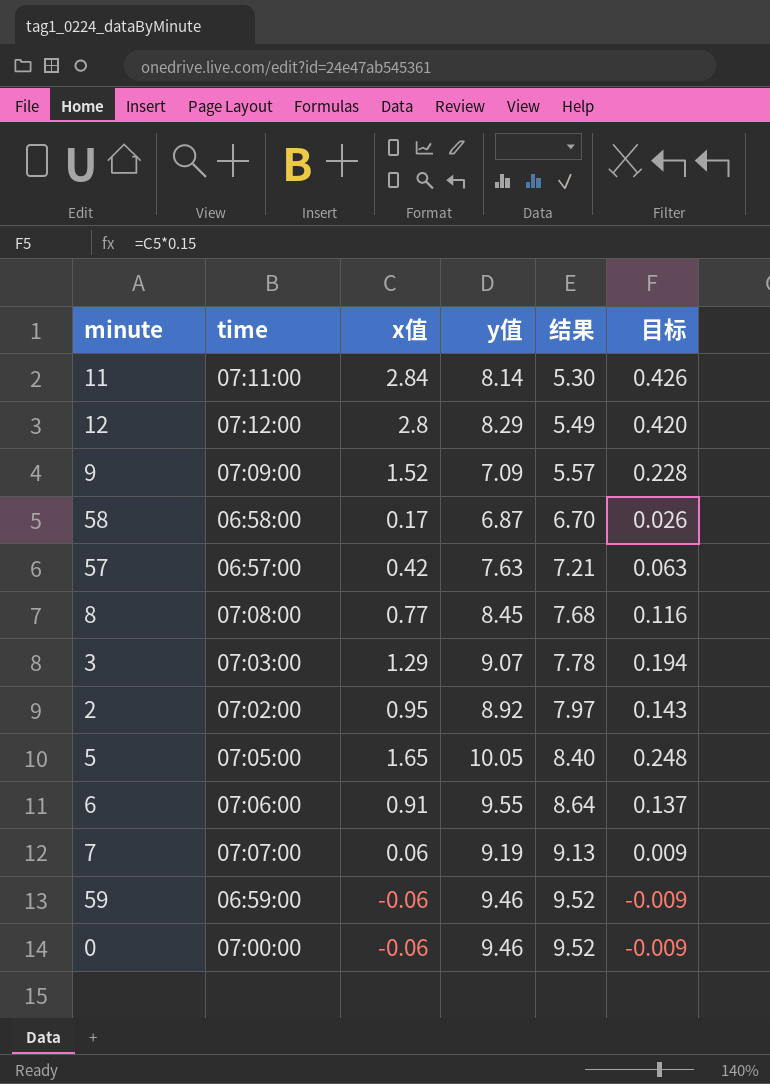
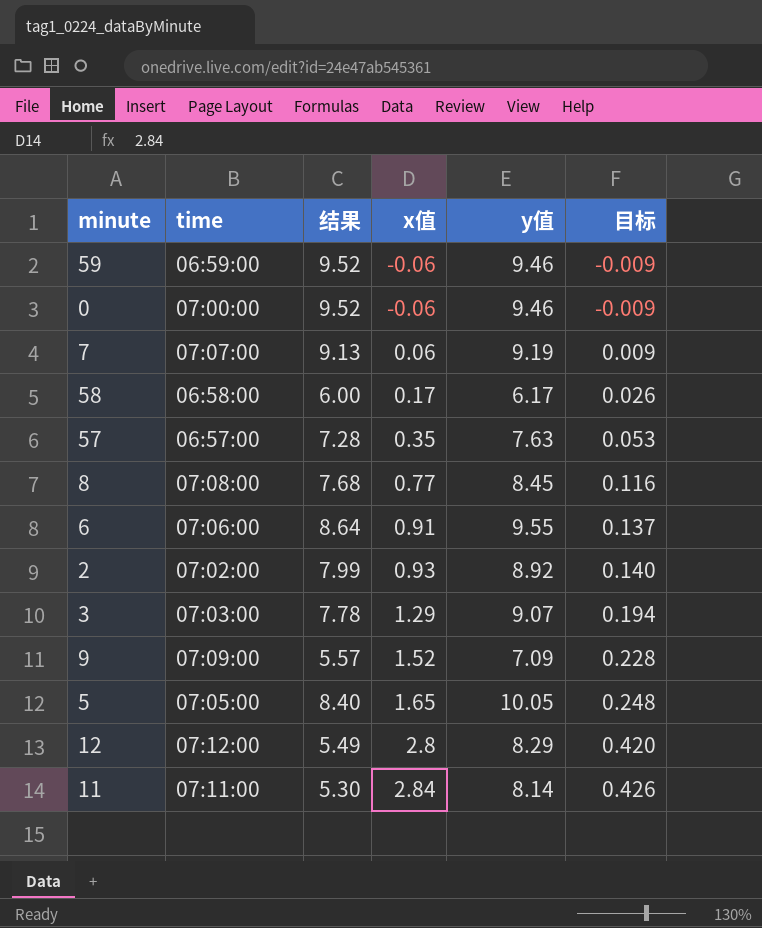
row order: 结果 ascending -> x值 ascending
column 结果 | position: 5 -> 3
58 | 结果: 6.70 -> 6.00
58 | y值: 6.87 -> 6.17
57 | 结果: 7.21 -> 7.28
57 | x值: 0.42 -> 0.35
57 | 目标: 0.063 -> 0.053
2 | 结果: 7.97 -> 7.99
2 | x值: 0.95 -> 0.93
2 | 目标: 0.143 -> 0.140

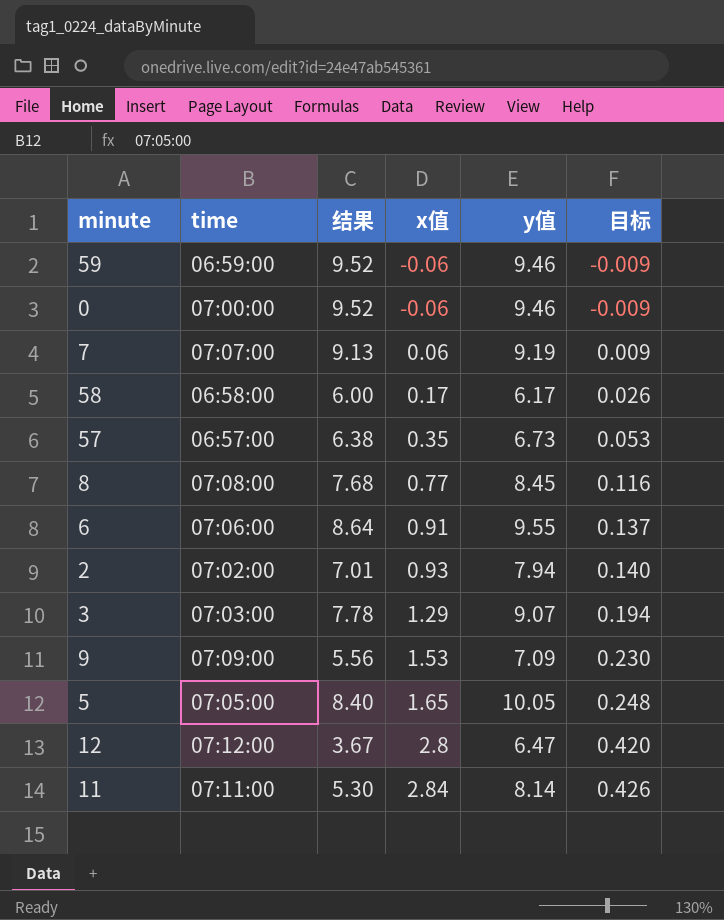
57 | 结果: 7.28 -> 6.38
57 | y值: 7.63 -> 6.73
2 | 结果: 7.99 -> 7.01
2 | y值: 8.92 -> 7.94
9 | 结果: 5.57 -> 5.56
9 | x值: 1.52 -> 1.53
9 | 目标: 0.228 -> 0.230
12 | 结果: 5.49 -> 3.67
12 | y值: 8.29 -> 6.47

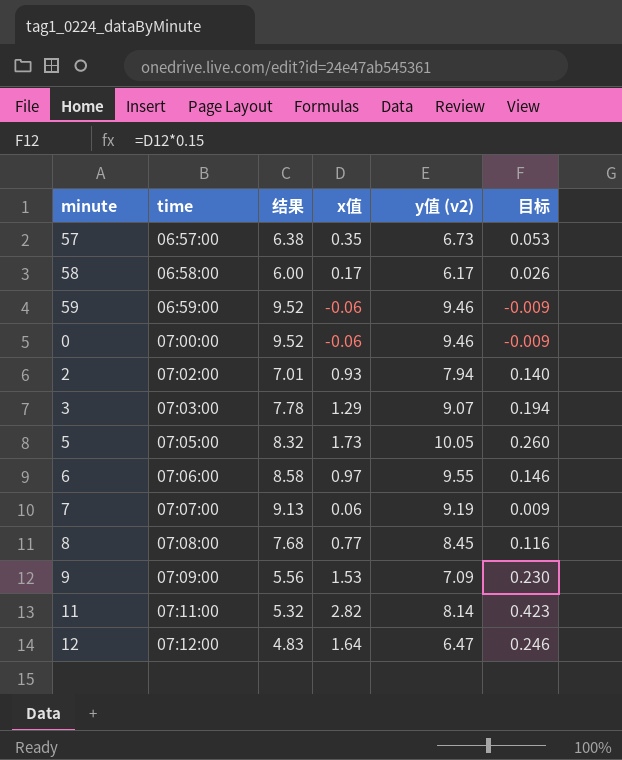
row order: x值 ascending -> time ascending
column name: y值 -> y值 (v2)
5 | 结果: 8.40 -> 8.32
5 | x值: 1.65 -> 1.73
5 | 目标: 0.248 -> 0.260
6 | 结果: 8.64 -> 8.58
6 | x值: 0.91 -> 0.97
6 | 目标: 0.137 -> 0.146
11 | 结果: 5.30 -> 5.32
11 | x值: 2.84 -> 2.82
11 | 目标: 0.426 -> 0.423
12 | 结果: 3.67 -> 4.83
12 | x值: 2.8 -> 1.64
12 | 目标: 0.420 -> 0.246

